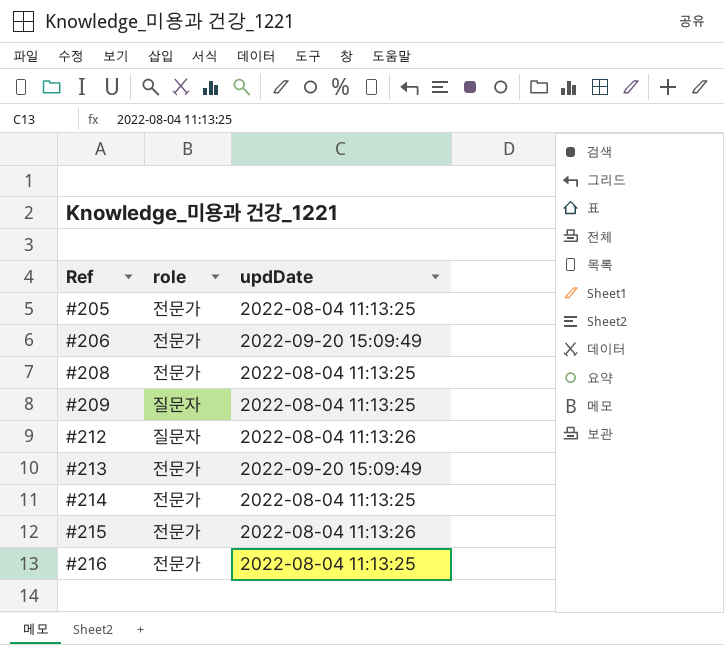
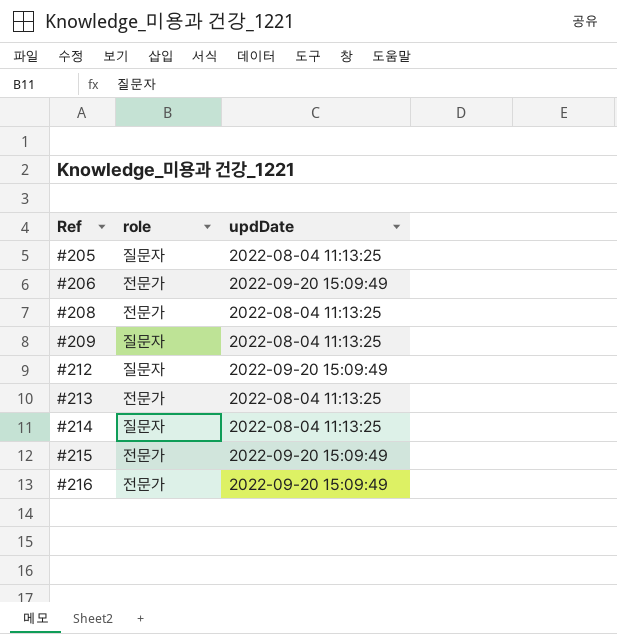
#205 | role: 전문가 -> 질문자
#212 | updDate: 2022-08-04 11:13:26 -> 2022-09-20 15:09:49
#213 | updDate: 2022-09-20 15:09:49 -> 2022-08-04 11:13:25
#214 | role: 전문가 -> 질문자
#215 | updDate: 2022-08-04 11:13:26 -> 2022-09-20 15:09:49
#216 | updDate: 2022-08-04 11:13:25 -> 2022-09-20 15:09:49

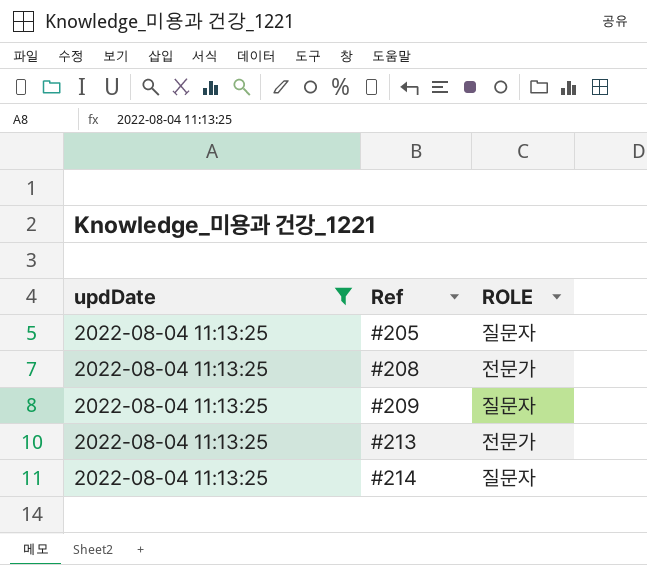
filter: none -> updDate = 2022-08-04 11:13:25
column updDate | position: 3 -> 1
column name: role -> ROLE

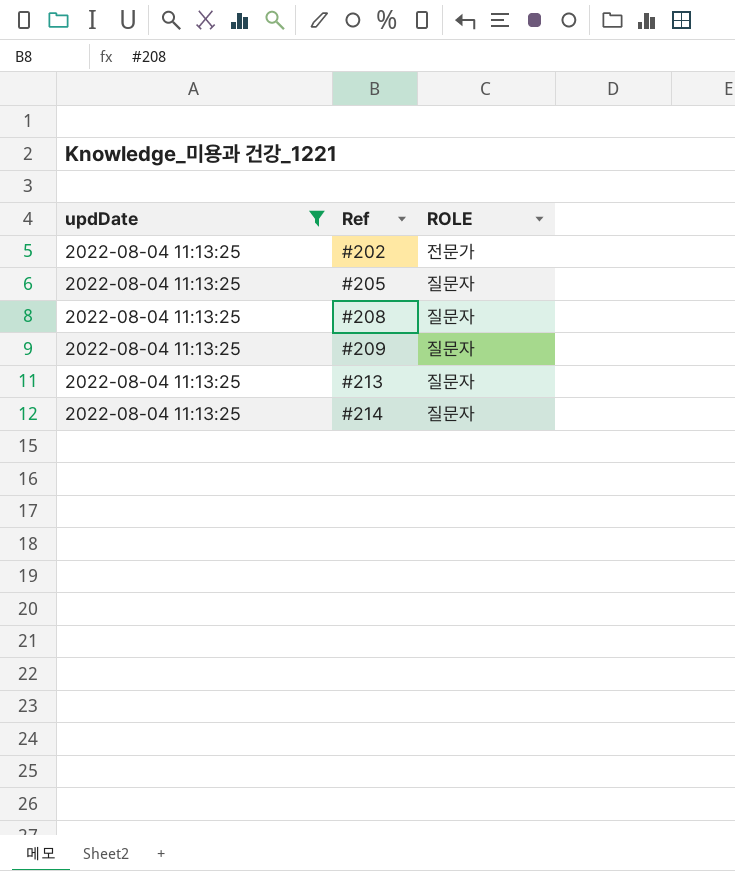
row #202: none -> 2022-08-04 11:13:25 | 전문가
#208 | ROLE: 전문가 -> 질문자
#213 | ROLE: 전문가 -> 질문자

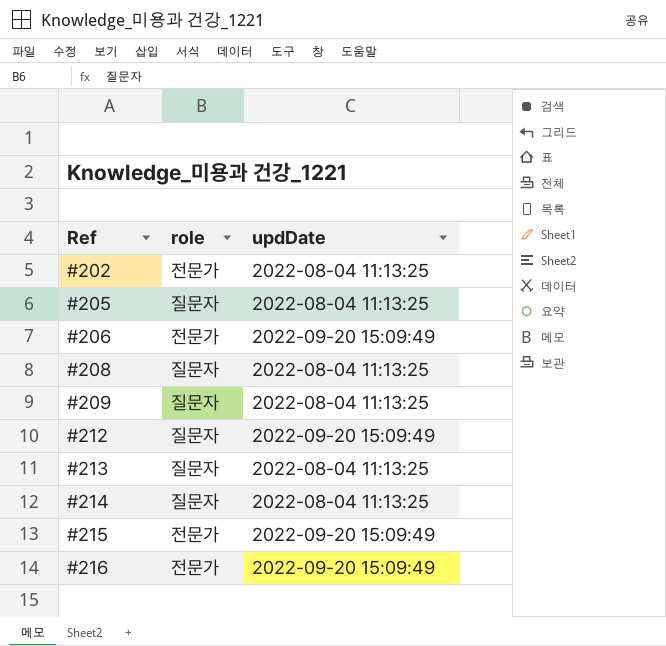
filter: updDate = 2022-08-04 11:13:25 -> none
column name: ROLE -> role
column updDate | position: 1 -> 3

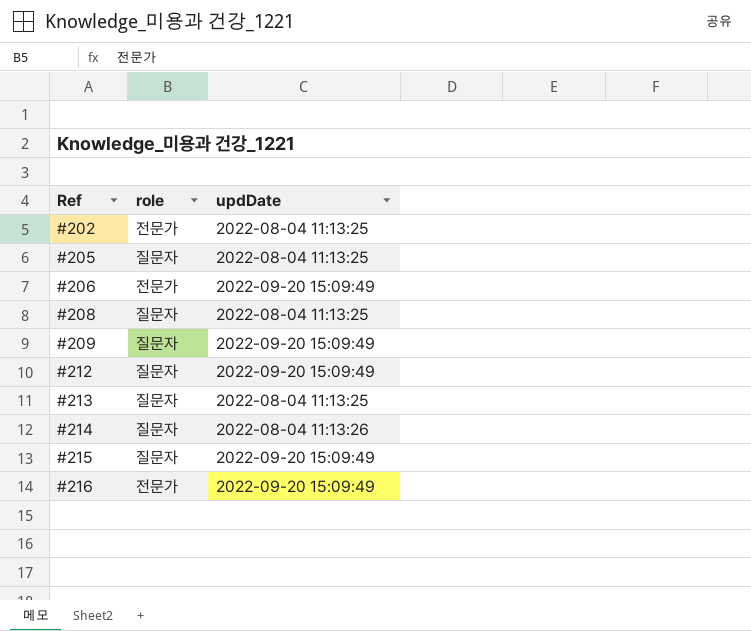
#209 | updDate: 2022-08-04 11:13:25 -> 2022-09-20 15:09:49
#214 | updDate: 2022-08-04 11:13:25 -> 2022-08-04 11:13:26
#215 | role: 전문가 -> 질문자

